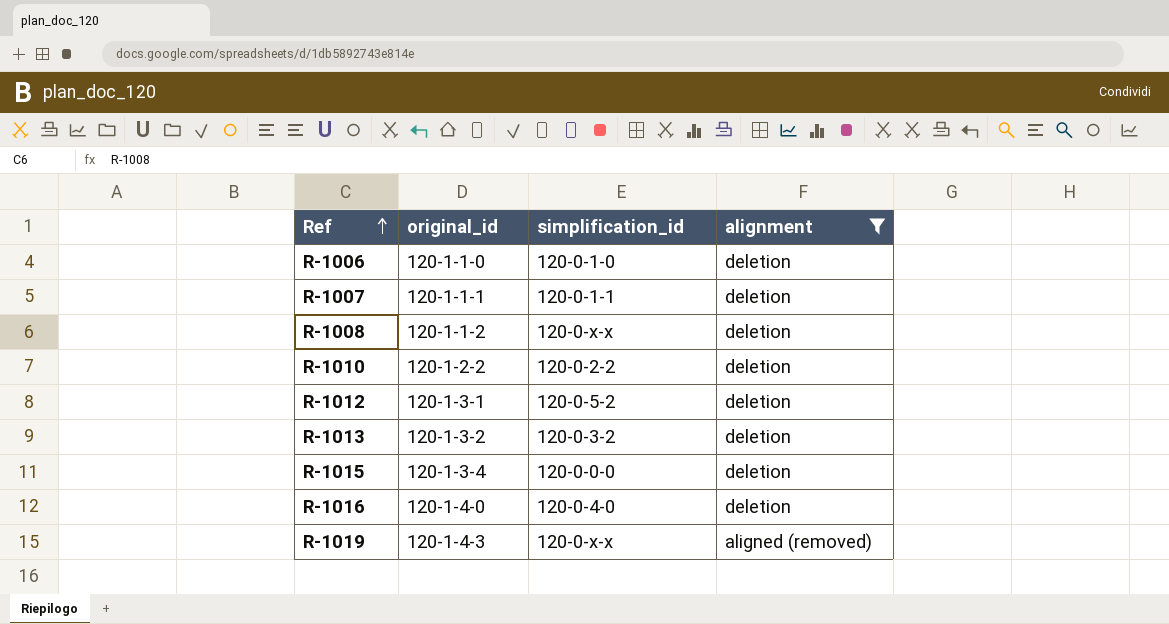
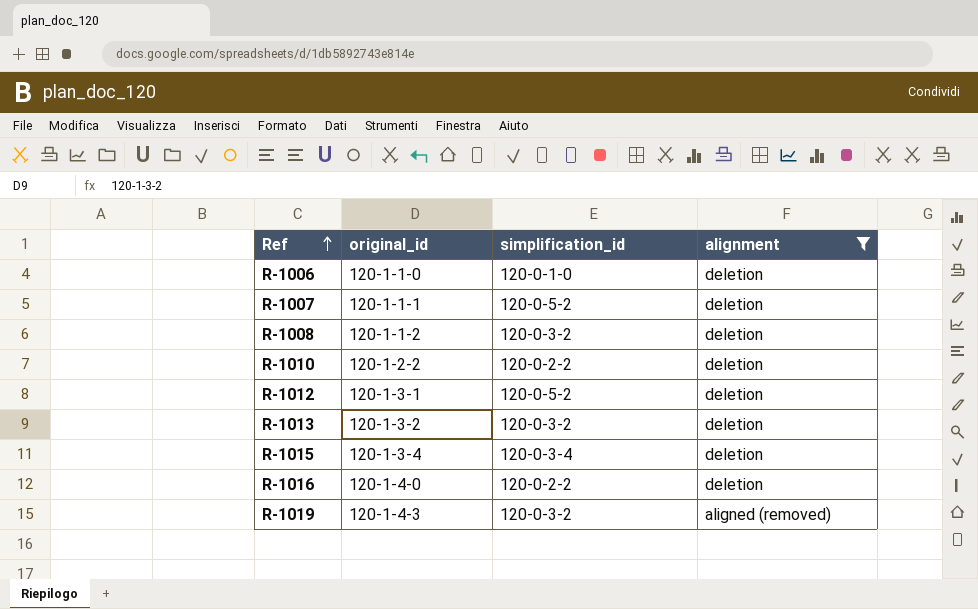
R-1007 | simplification_id: 120-0-1-1 -> 120-0-5-2
R-1008 | simplification_id: 120-0-x-x -> 120-0-3-2
R-1015 | simplification_id: 120-0-0-0 -> 120-0-3-4
R-1016 | simplification_id: 120-0-4-0 -> 120-0-2-2
R-1019 | simplification_id: 120-0-x-x -> 120-0-3-2

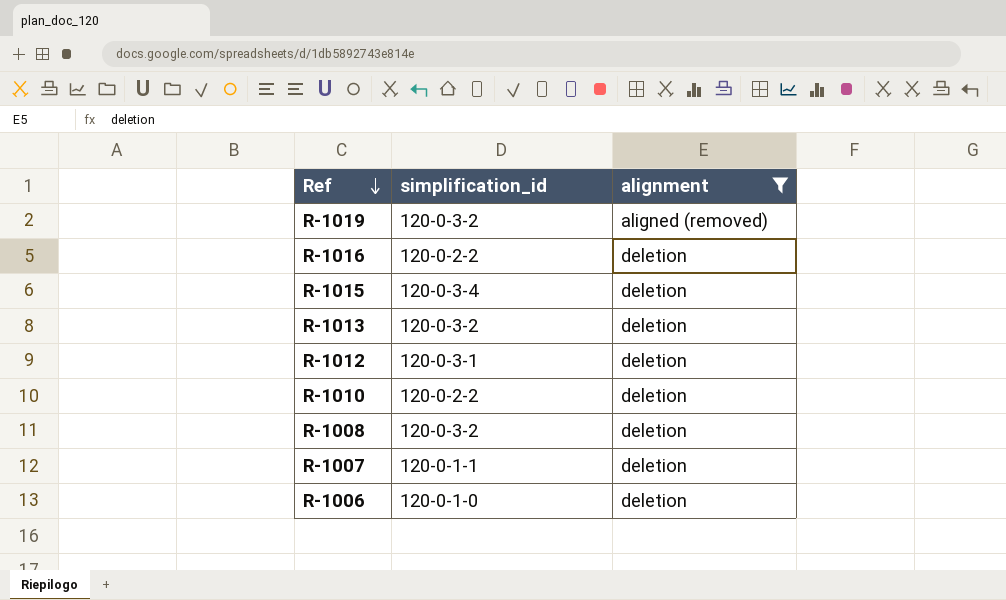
row order: Ref ascending -> Ref descending
column original_id | position: 2 -> none
R-1012 | simplification_id: 120-0-5-2 -> 120-0-3-1
R-1007 | simplification_id: 120-0-5-2 -> 120-0-1-1

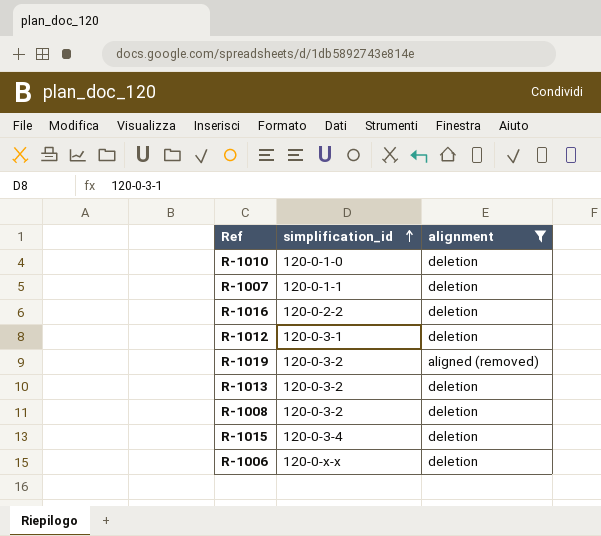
row order: Ref descending -> simplification_id ascending
R-1010 | simplification_id: 120-0-2-2 -> 120-0-1-0
R-1006 | simplification_id: 120-0-1-0 -> 120-0-x-x

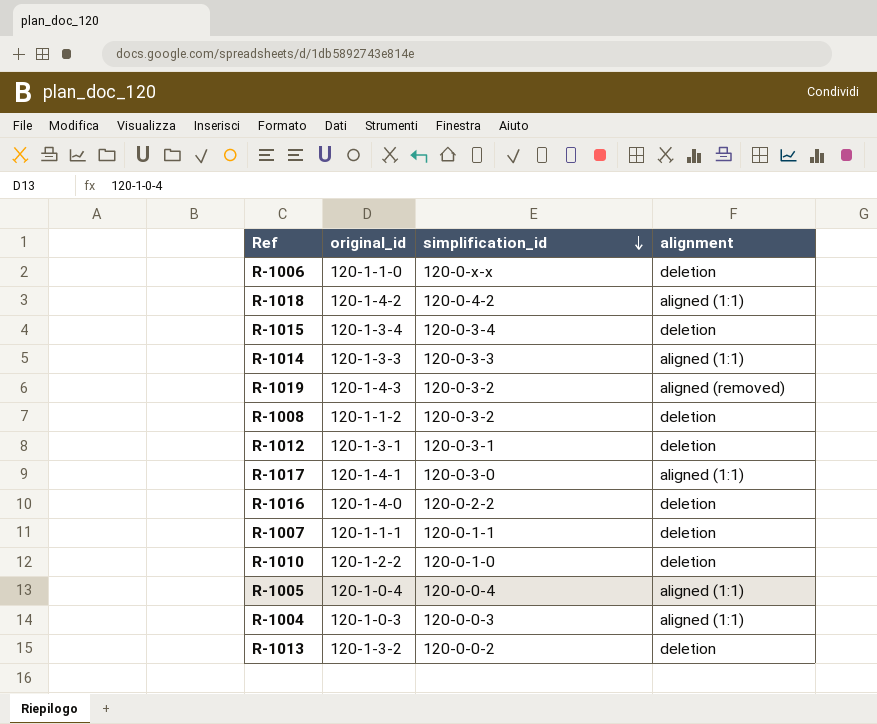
filter: alignment != aligned (1:1) -> none
row order: simplification_id ascending -> simplification_id descending
column original_id | position: none -> 2
R-1013 | simplification_id: 120-0-3-2 -> 120-0-0-2

